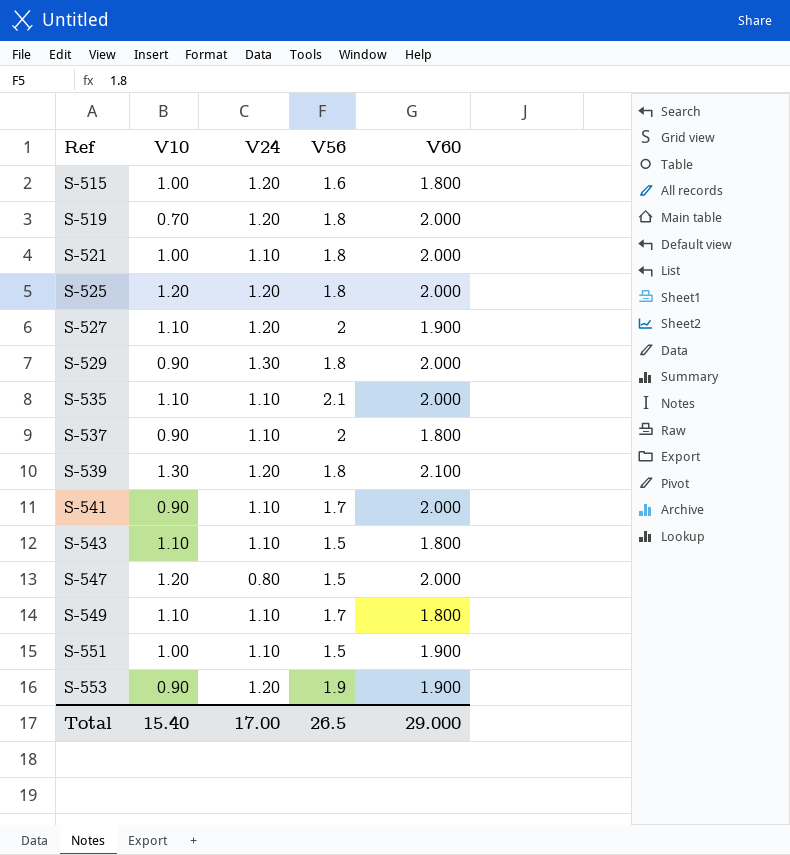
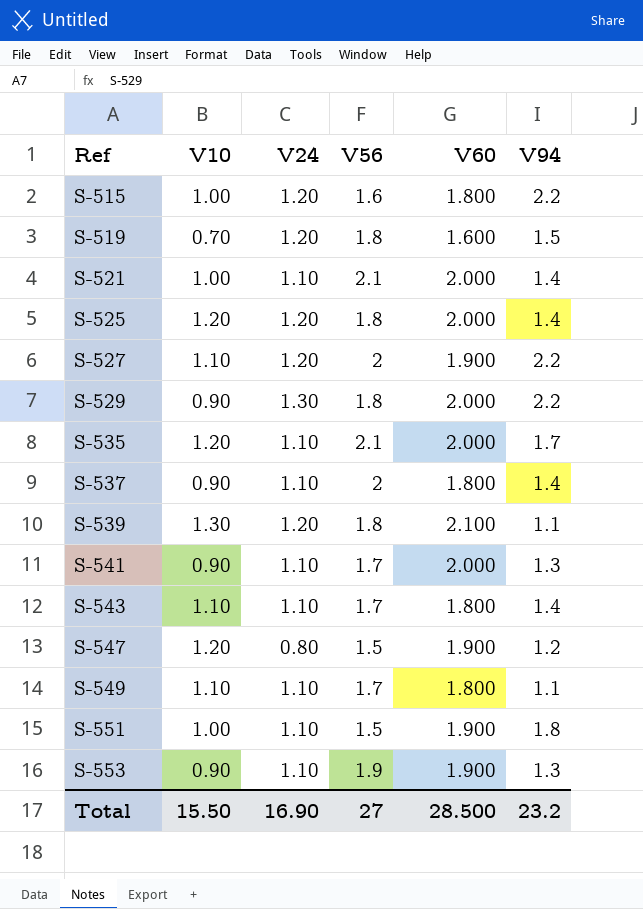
column V94 | position: none -> 6
S-519 | V60: 2.000 -> 1.600
S-521 | V56: 1.8 -> 2.1
S-535 | V10: 1.10 -> 1.20
S-543 | V56: 1.5 -> 1.7
S-547 | V60: 2.000 -> 1.900
S-553 | V24: 1.20 -> 1.10
Total | V10: 15.40 -> 15.50
Total | V24: 17.00 -> 16.90
Total | V56: 26.5 -> 27
Total | V60: 29.000 -> 28.500

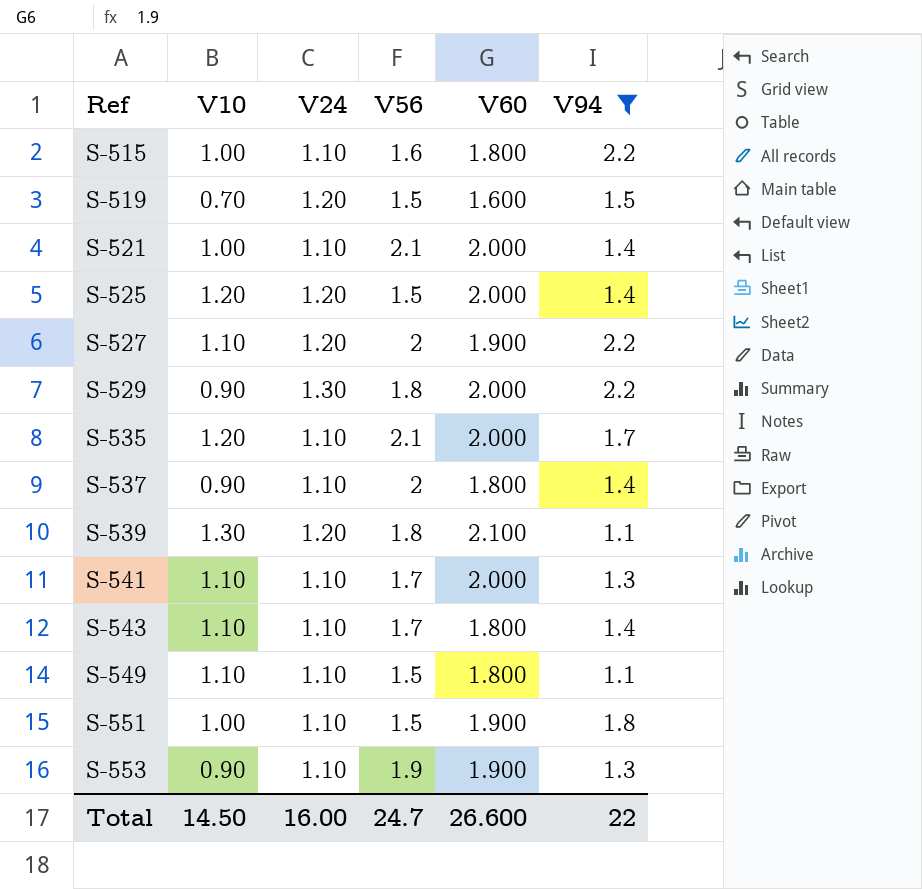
filter: none -> V94 != 1.2
S-515 | V24: 1.20 -> 1.10
S-519 | V56: 1.8 -> 1.5
S-525 | V56: 1.8 -> 1.5
S-541 | V10: 0.90 -> 1.10
S-549 | V56: 1.7 -> 1.5
Total | V10: 15.50 -> 14.50
Total | V24: 16.90 -> 16.00
Total | V56: 27 -> 24.7
Total | V60: 28.500 -> 26.600
Total | V94: 23.2 -> 22

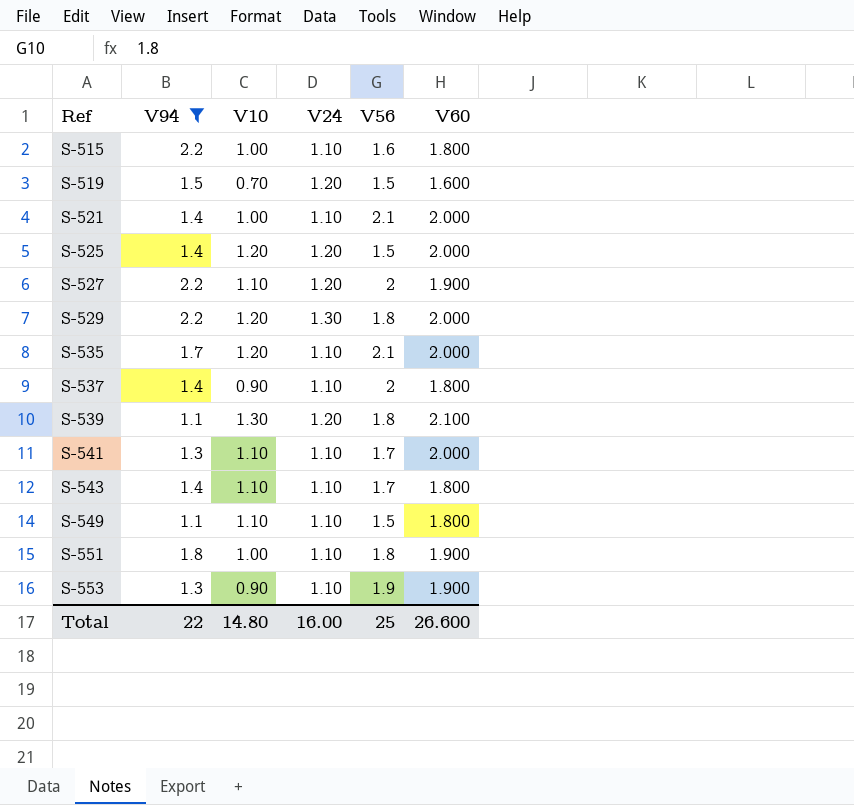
column V94 | position: 6 -> 2
S-529 | V10: 0.90 -> 1.20
S-551 | V56: 1.5 -> 1.8
Total | V10: 14.50 -> 14.80
Total | V56: 24.7 -> 25

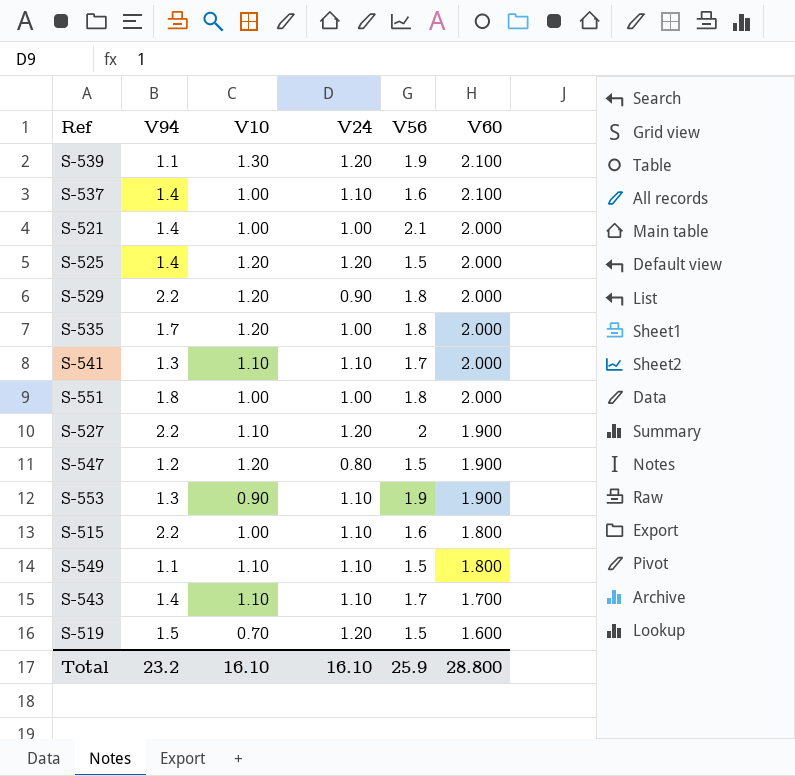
filter: V94 != 1.2 -> none
row order: Ref ascending -> V60 descending
S-539 | V56: 1.8 -> 1.9
S-537 | V10: 0.90 -> 1.00
S-537 | V56: 2 -> 1.6
S-537 | V60: 1.800 -> 2.100
S-521 | V24: 1.10 -> 1.00
S-529 | V24: 1.30 -> 0.90
S-535 | V24: 1.10 -> 1.00
S-535 | V56: 2.1 -> 1.8
S-551 | V24: 1.10 -> 1.00
S-551 | V60: 1.900 -> 2.000
S-543 | V60: 1.800 -> 1.700
Total | V94: 22 -> 23.2
Total | V10: 14.80 -> 16.10
Total | V24: 16.00 -> 16.10
Total | V56: 25 -> 25.9
Total | V60: 26.600 -> 28.800

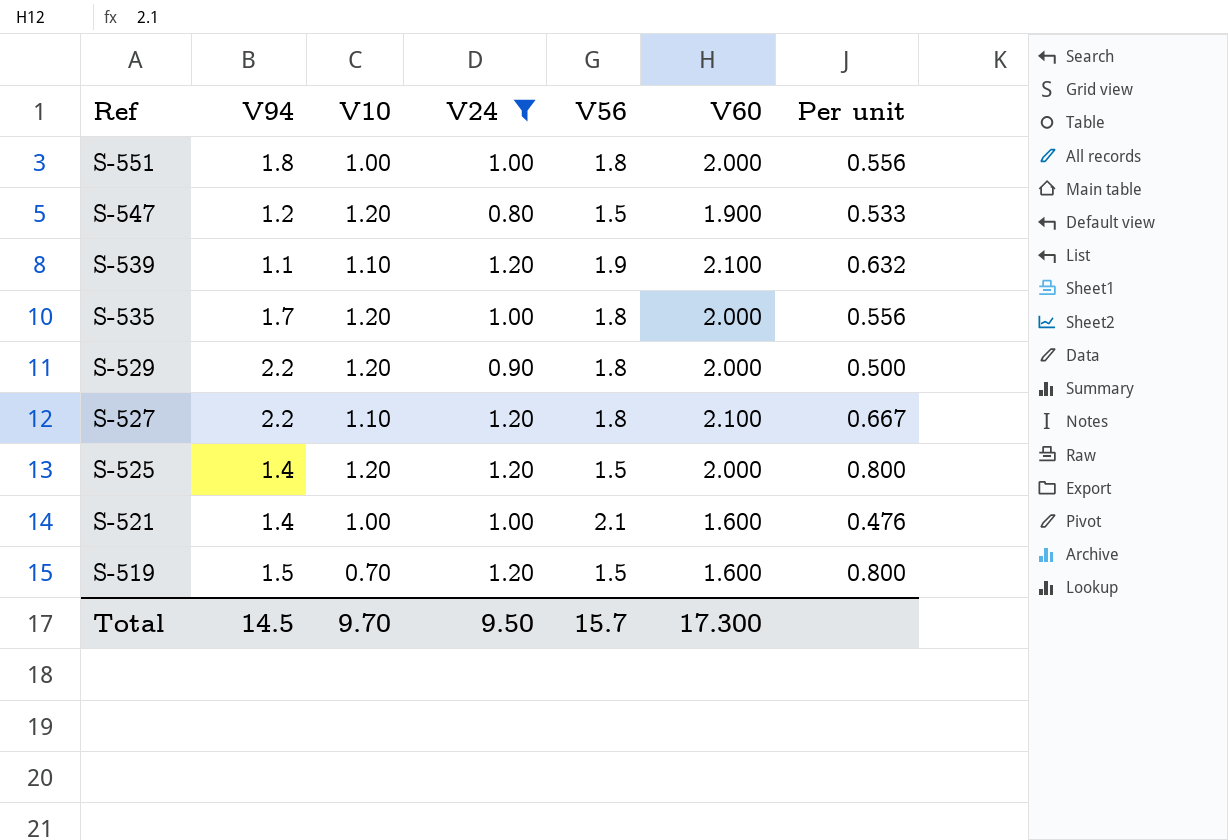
filter: none -> V24 != 1.10
row order: V60 descending -> Ref descending
column Per unit | formula: none -> [V24] / [V56]
S-539 | V10: 1.30 -> 1.10
S-527 | V56: 2 -> 1.8
S-527 | V60: 1.900 -> 2.100
S-521 | V60: 2.000 -> 1.600
Total | V94: 23.2 -> 14.5
Total | V10: 16.10 -> 9.70
Total | V24: 16.10 -> 9.50
Total | V56: 25.9 -> 15.7
Total | V60: 28.800 -> 17.300

